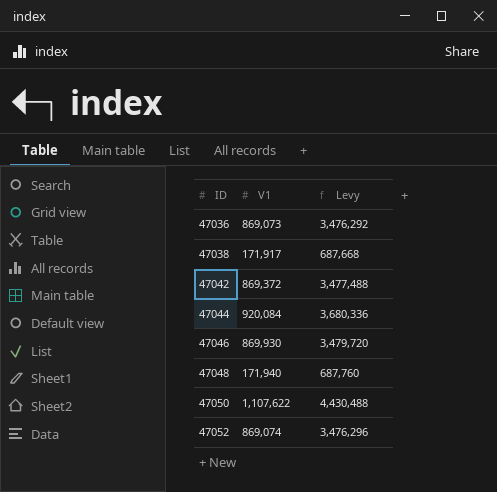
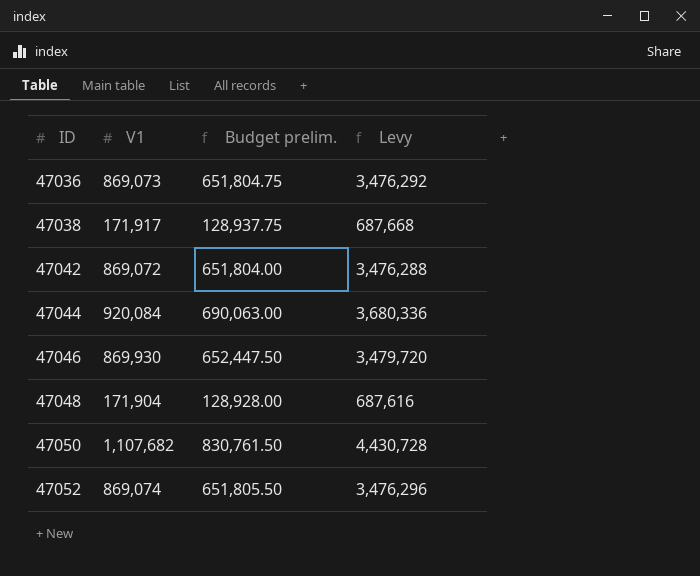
column Budget prelim. | formula: none -> [V1] * 0.75
47042 | V1: 869,372 -> 869,072
47042 | Levy: 3,477,488 -> 3,476,288
47048 | V1: 171,940 -> 171,904
47048 | Levy: 687,760 -> 687,616
47050 | V1: 1,107,622 -> 1,107,682
47050 | Levy: 4,430,488 -> 4,430,728

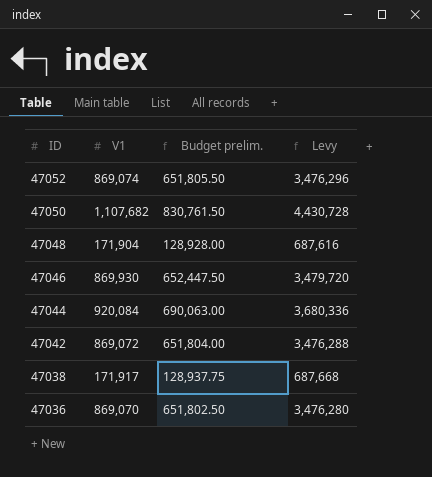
row order: ID ascending -> ID descending
47036 | V1: 869,073 -> 869,070
47036 | Budget prelim.: 651,804.75 -> 651,802.50
47036 | Levy: 3,476,292 -> 3,476,280

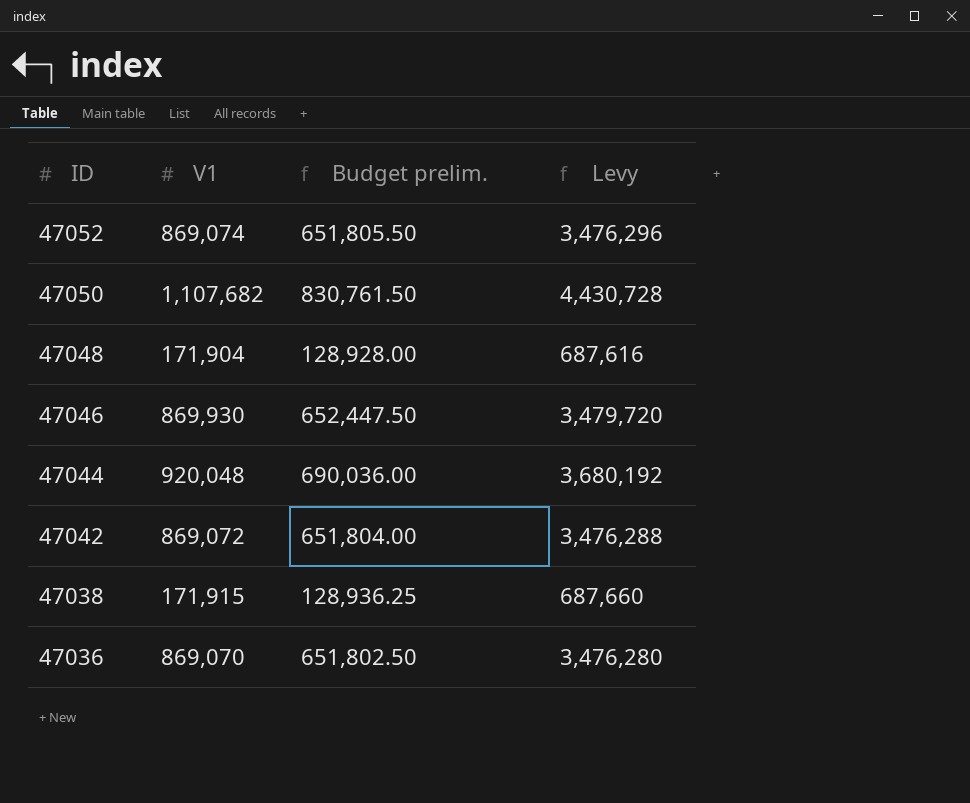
47044 | V1: 920,084 -> 920,048
47044 | Budget prelim.: 690,063.00 -> 690,036.00
47044 | Levy: 3,680,336 -> 3,680,192
47038 | V1: 171,917 -> 171,915
47038 | Budget prelim.: 128,937.75 -> 128,936.25
47038 | Levy: 687,668 -> 687,660

